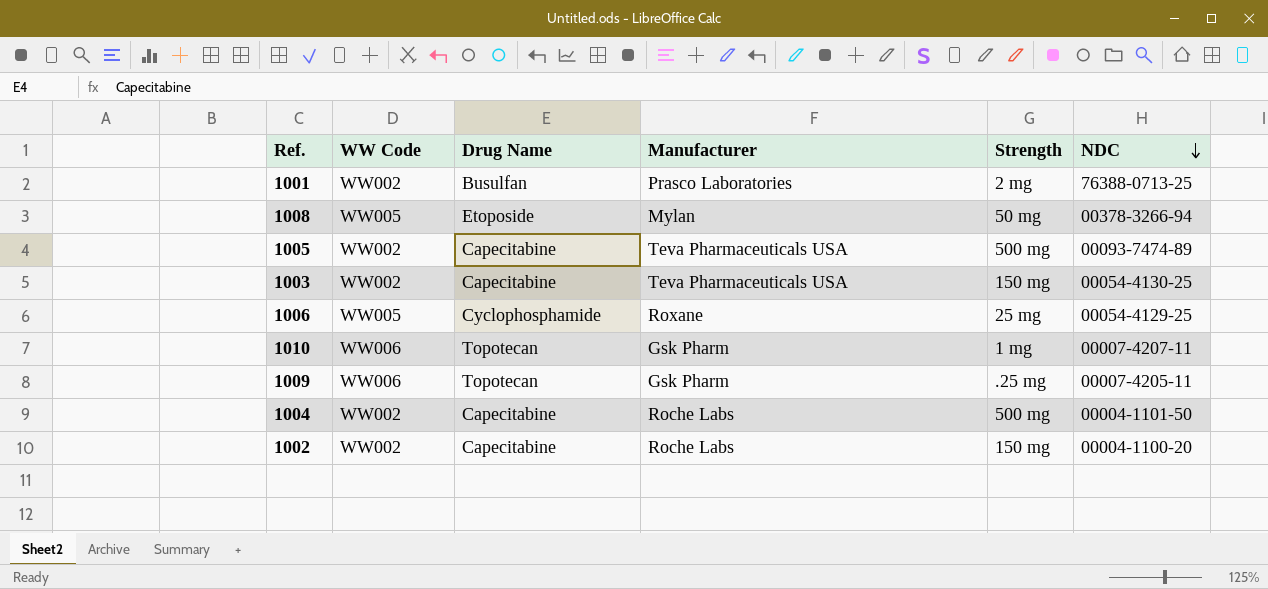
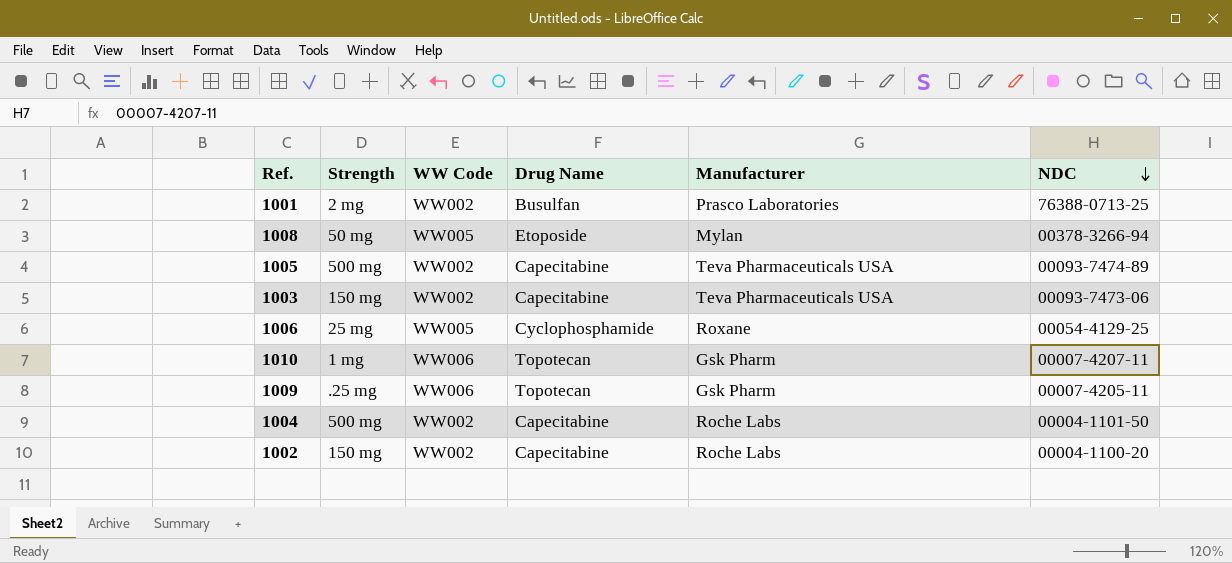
column Strength | position: 5 -> 2
1003 | NDC: 00054-4130-25 -> 00093-7473-06

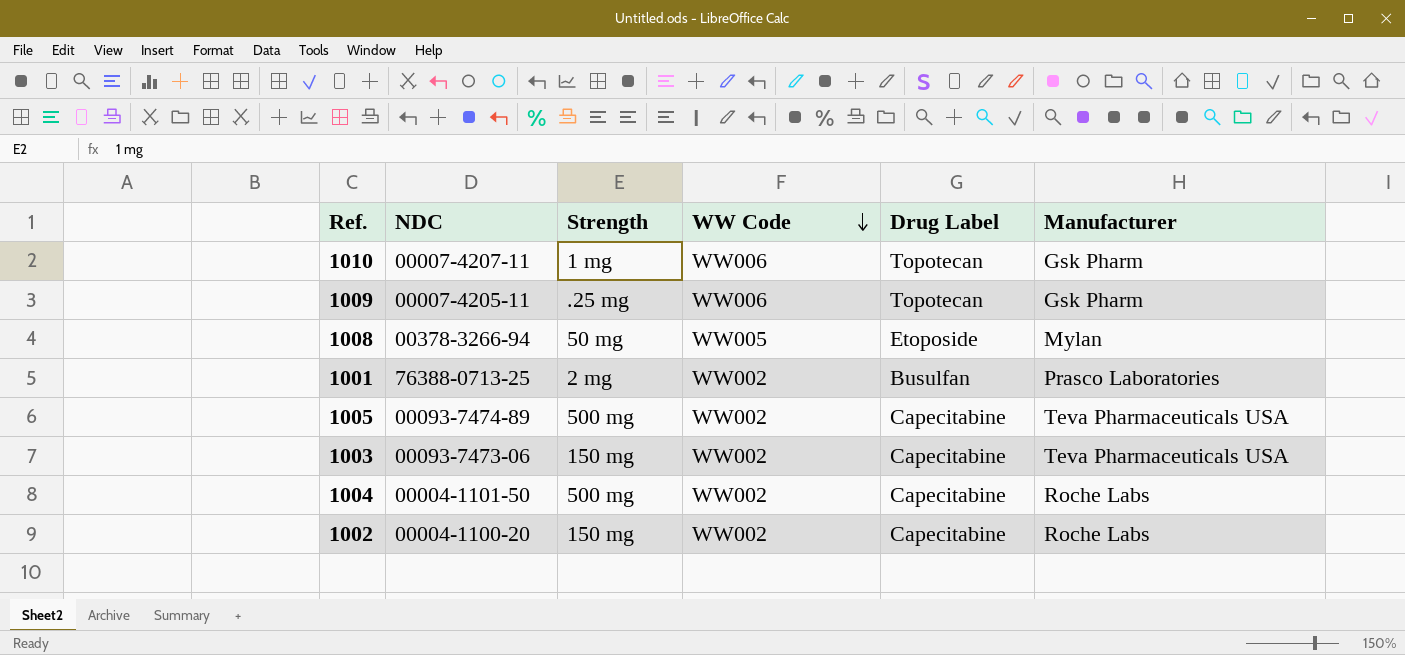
row order: NDC descending -> WW Code descending
column NDC | position: 6 -> 2
column name: Drug Name -> Drug Label
row 1006: 25 mg | WW005 | Cyclophosphamide | Roxane | 00054-4129-25 -> none

